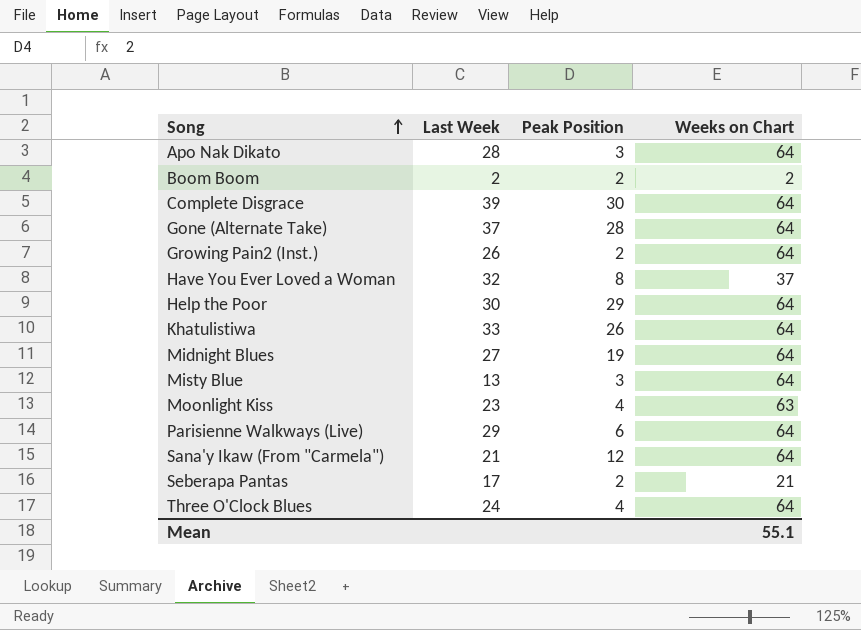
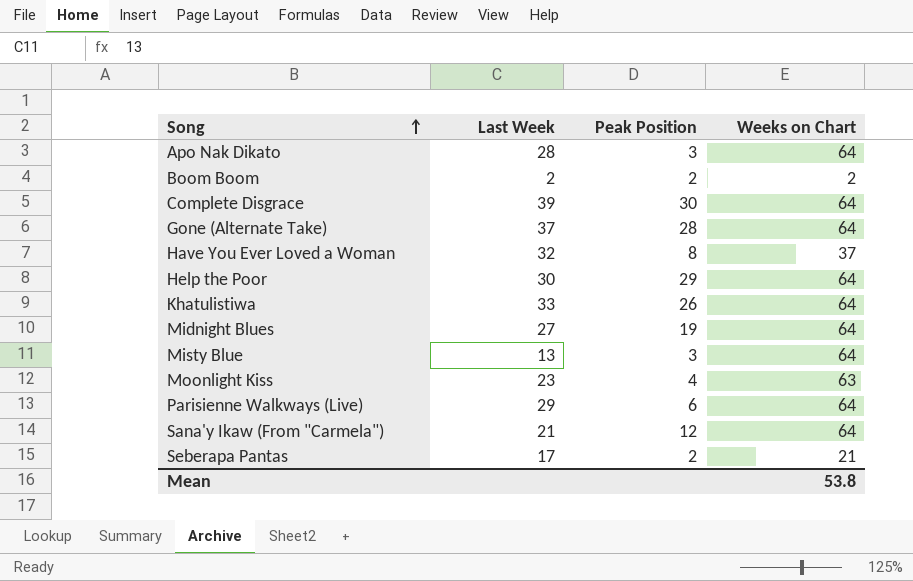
row Growing Pain2 (Inst.): 26 | 2 | 64 -> none
row Three O'Clock Blues: 24 | 4 | 64 -> none
Mean | Weeks on Chart: 55.1 -> 53.8

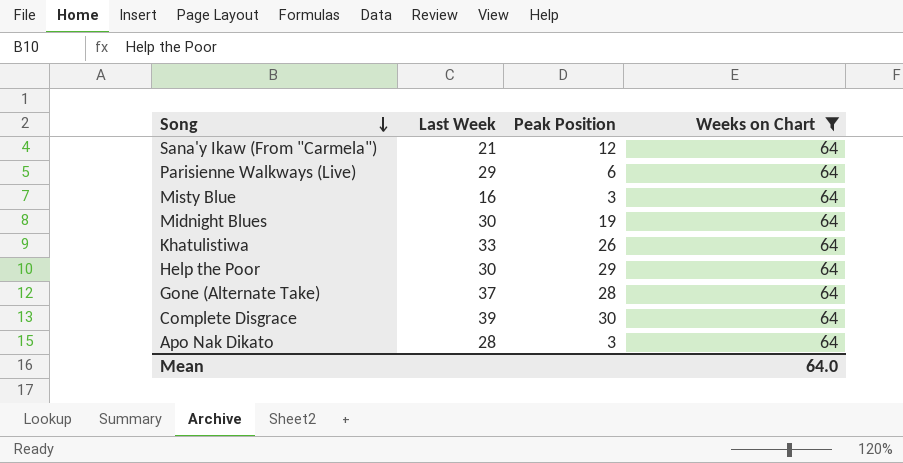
filter: none -> Weeks on Chart = 64
row order: Song ascending -> Song descending
Misty Blue | Last Week: 13 -> 16
Midnight Blues | Last Week: 27 -> 30
Mean | Weeks on Chart: 53.8 -> 64.0

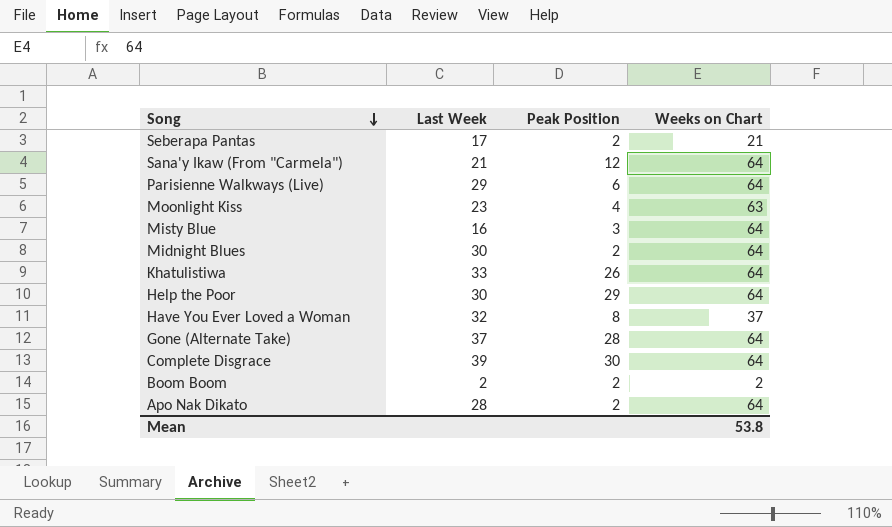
filter: Weeks on Chart = 64 -> none
Midnight Blues | Peak Position: 19 -> 2
Apo Nak Dikato | Peak Position: 3 -> 2
Mean | Weeks on Chart: 64.0 -> 53.8

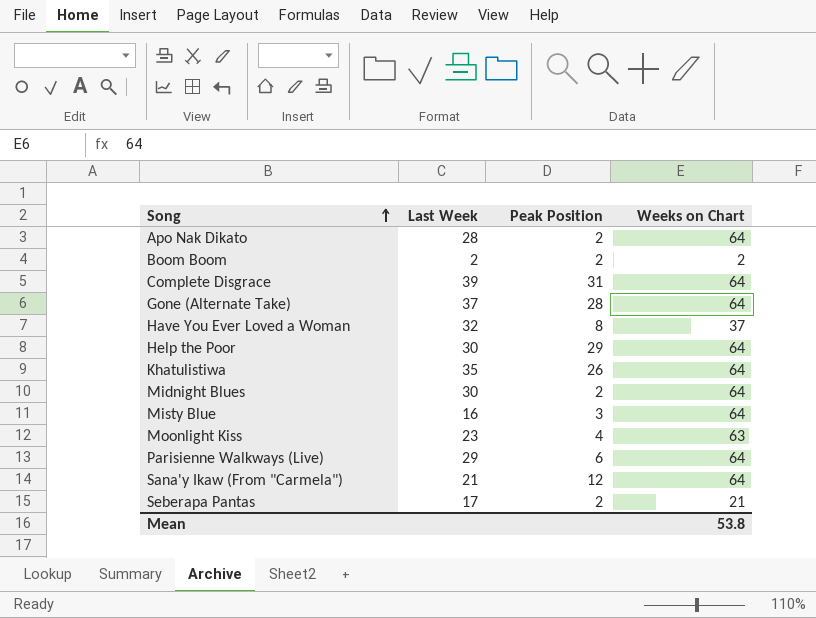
row order: Song descending -> Song ascending
Complete Disgrace | Peak Position: 30 -> 31
Khatulistiwa | Last Week: 33 -> 35

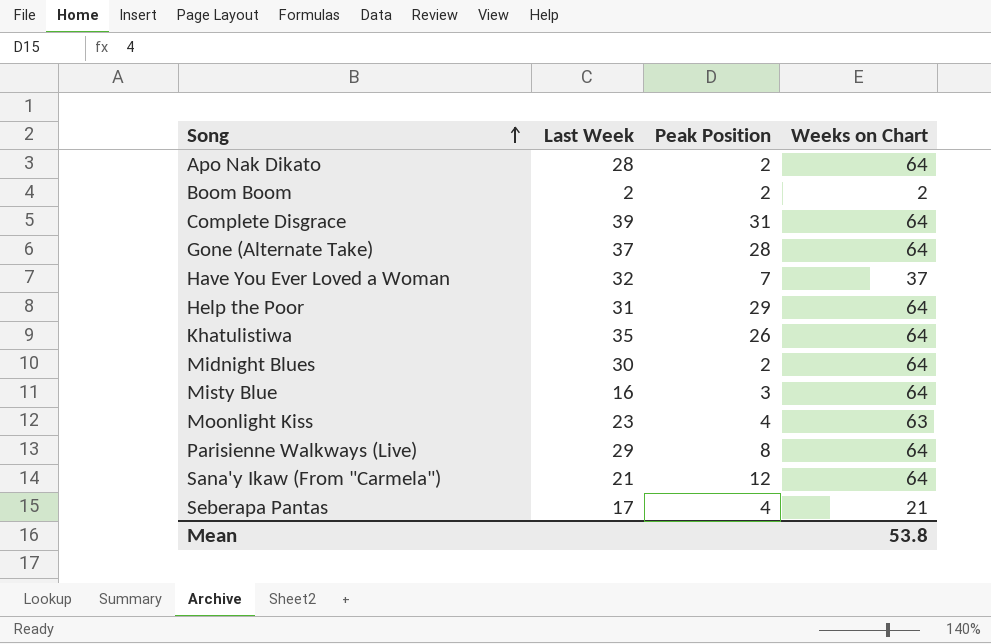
Have You Ever Loved a Woman | Peak Position: 8 -> 7
Help the Poor | Last Week: 30 -> 31
Parisienne Walkways (Live) | Peak Position: 6 -> 8
Seberapa Pantas | Peak Position: 2 -> 4

